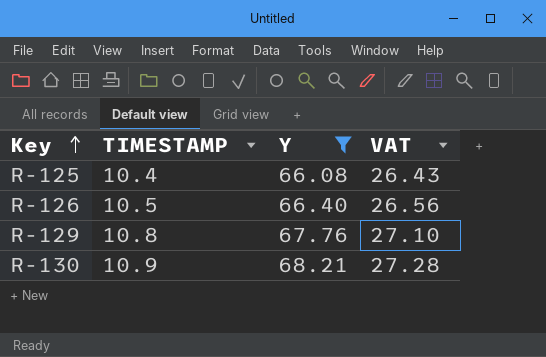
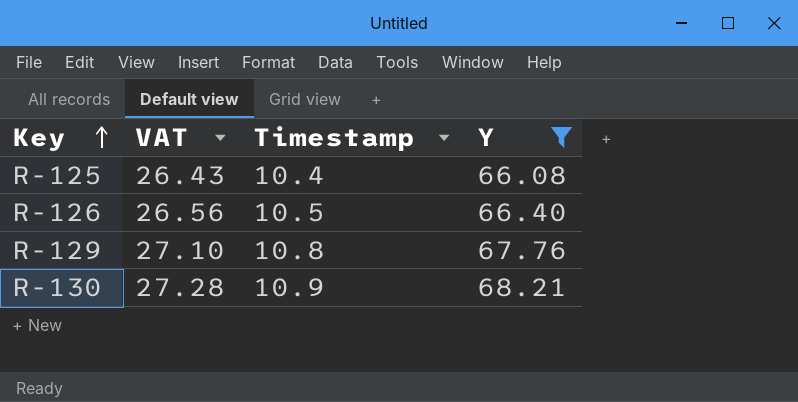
column VAT | position: 4 -> 2
column name: TIMESTAMP -> Timestamp

